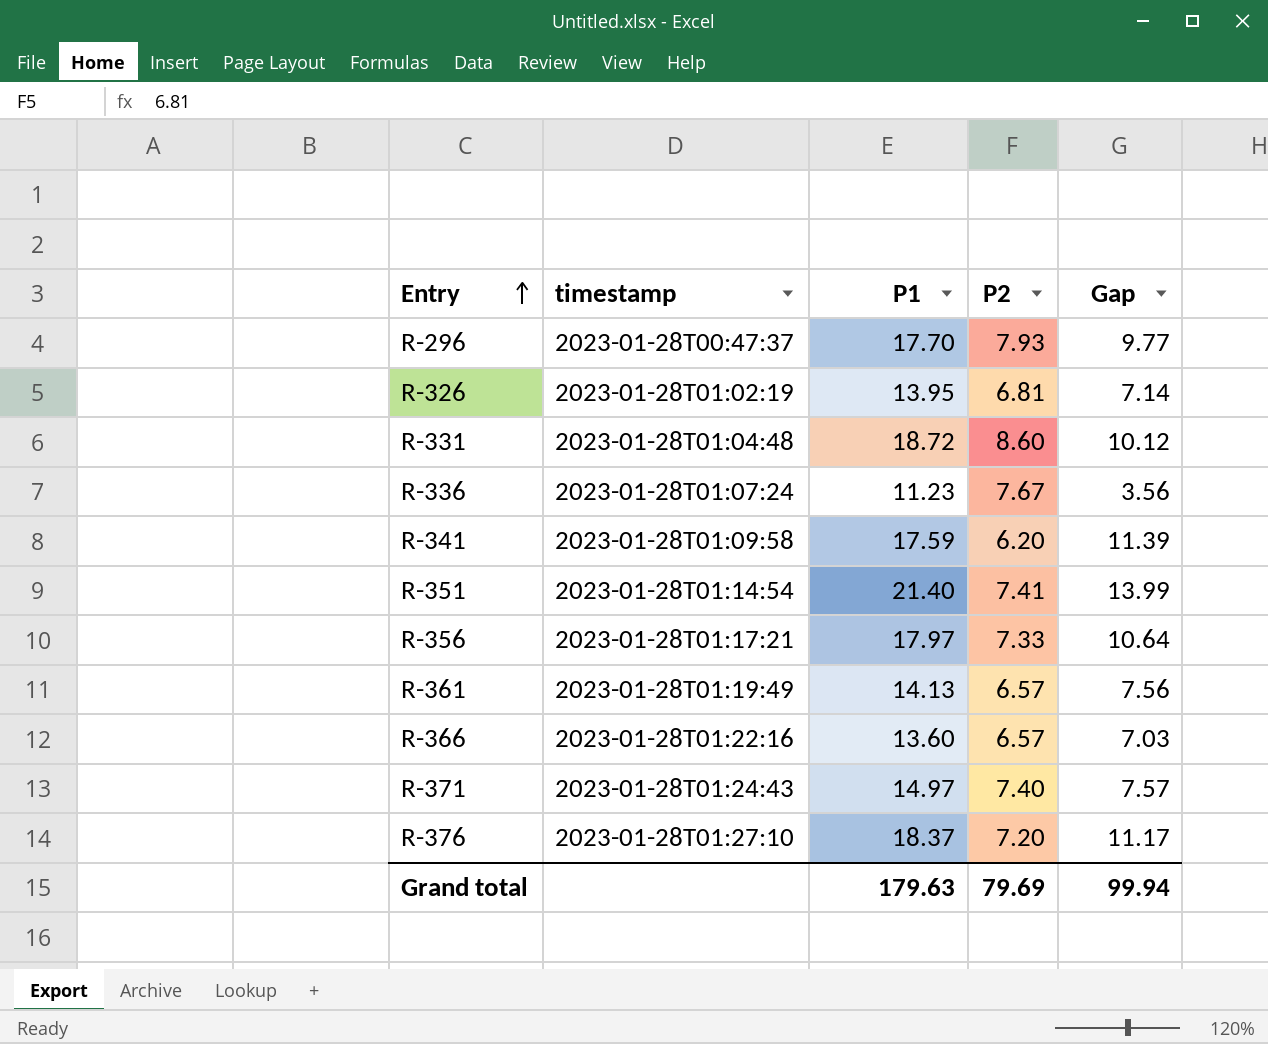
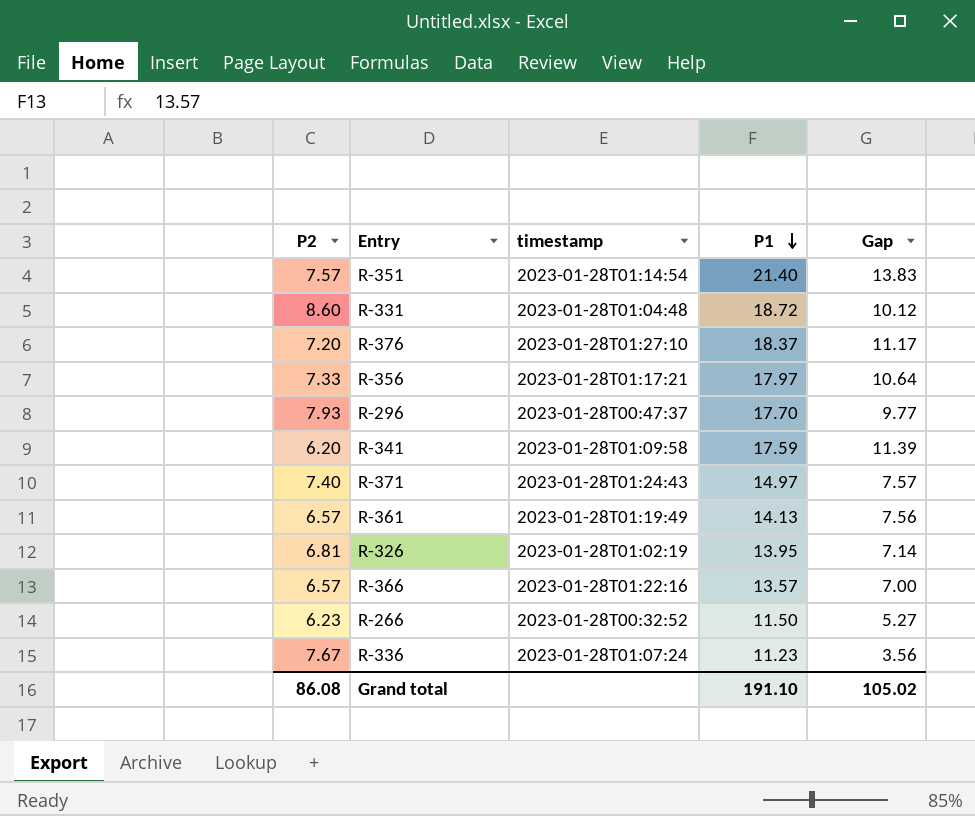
row order: Entry ascending -> P1 descending
column P2 | position: 4 -> 1
R-351 | P2: 7.41 -> 7.57
R-351 | Gap: 13.99 -> 13.83
R-366 | P1: 13.60 -> 13.57
R-366 | Gap: 7.03 -> 7.00
row R-266: none -> 6.23 | 2023-01-28T00:32:52 | 11.50 | 5.27
Grand total | P2: 79.69 -> 86.08
Grand total | P1: 179.63 -> 191.10
Grand total | Gap: 99.94 -> 105.02

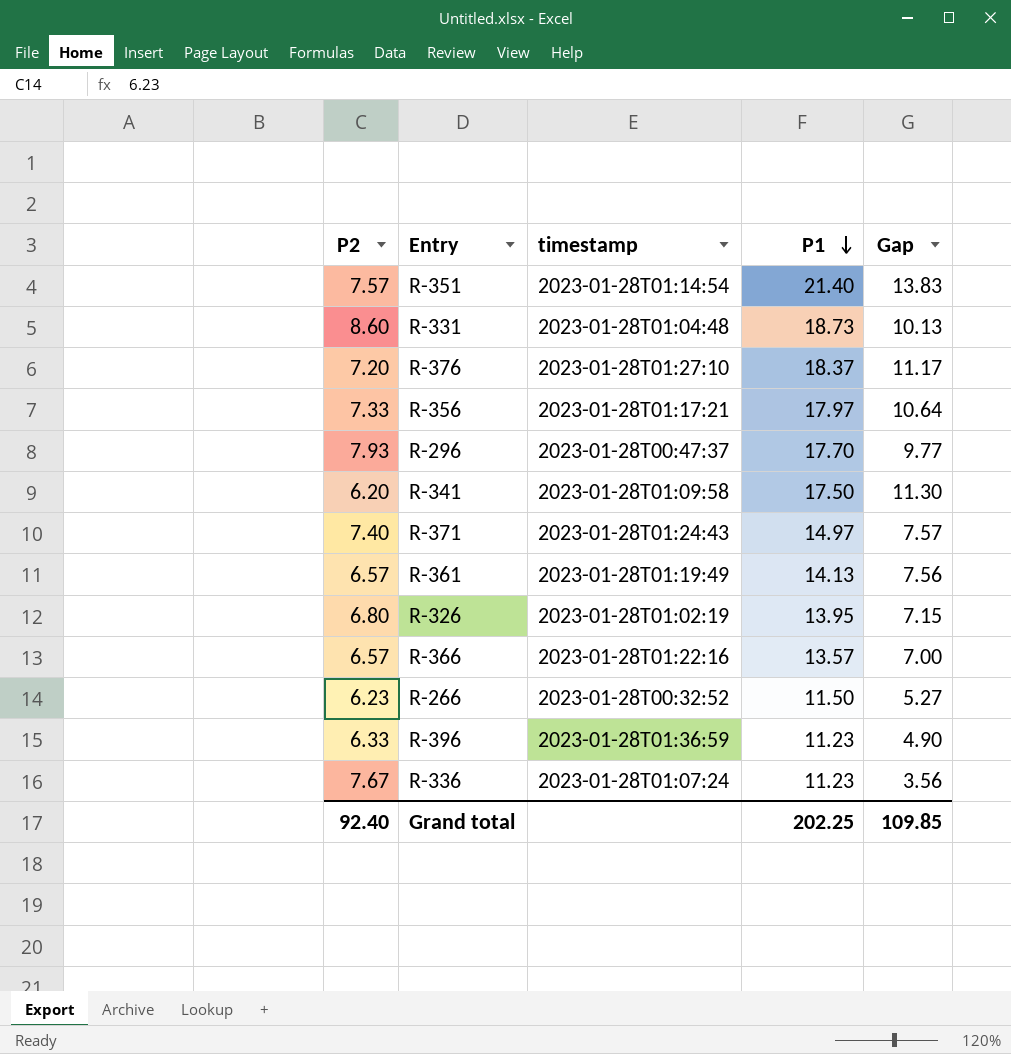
R-331 | P1: 18.72 -> 18.73
R-331 | Gap: 10.12 -> 10.13
R-341 | P1: 17.59 -> 17.50
R-341 | Gap: 11.39 -> 11.30
R-326 | P2: 6.81 -> 6.80
R-326 | Gap: 7.14 -> 7.15
row R-396: none -> 6.33 | 2023-01-28T01:36:59 | 11.23 | 4.90
Grand total | P2: 86.08 -> 92.40
Grand total | P1: 191.10 -> 202.25
Grand total | Gap: 105.02 -> 109.85

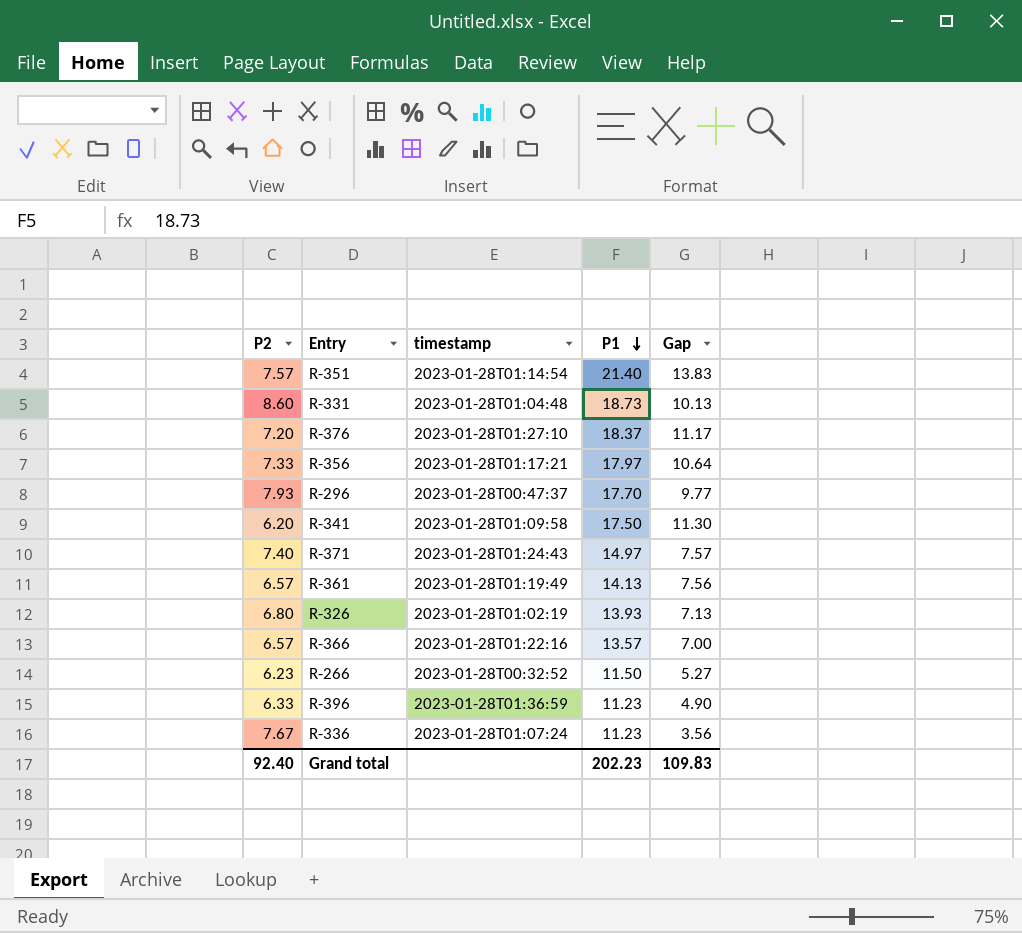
R-326 | P1: 13.95 -> 13.93
R-326 | Gap: 7.15 -> 7.13
Grand total | P1: 202.25 -> 202.23
Grand total | Gap: 109.85 -> 109.83

